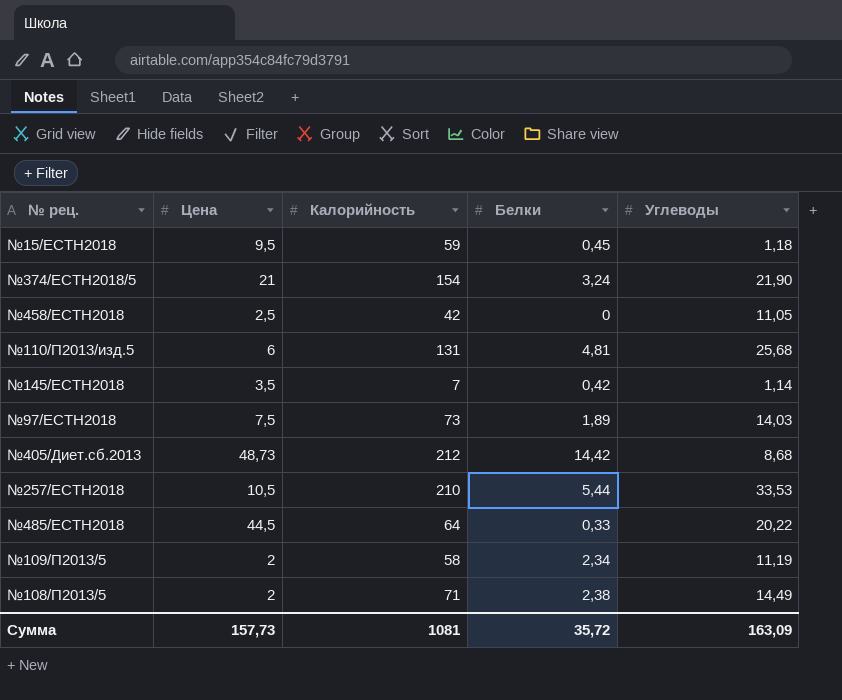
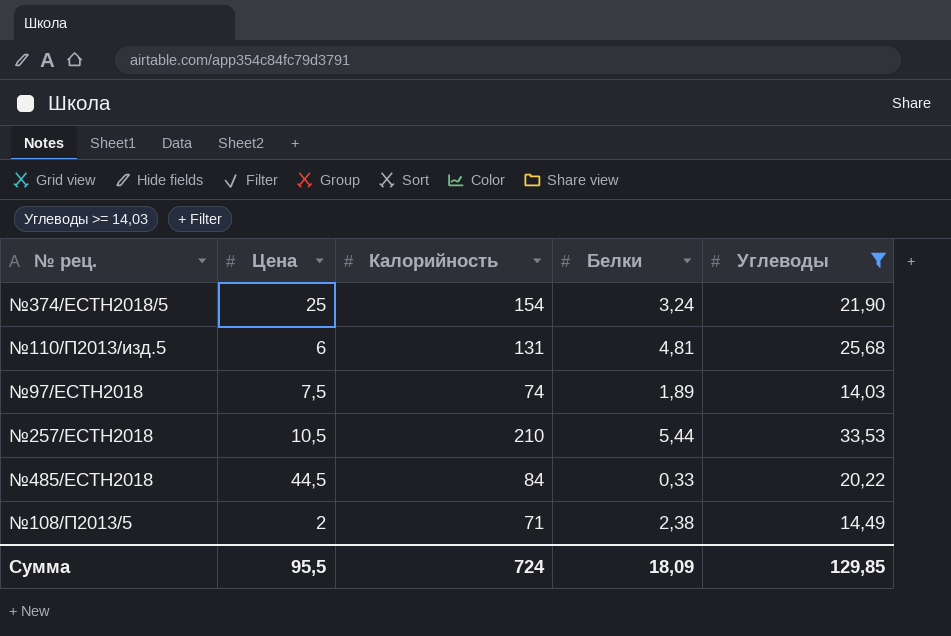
filter: none -> Углеводы >= 14,03
№374/ЕСТН2018/5 | Цена: 21 -> 25
№97/ЕСТН2018 | Калорийность: 73 -> 74
№485/ЕСТН2018 | Калорийность: 64 -> 84
Сумма | Цена: 157,73 -> 95,5
Сумма | Калорийность: 1081 -> 724
Сумма | Белки: 35,72 -> 18,09
Сумма | Углеводы: 163,09 -> 129,85

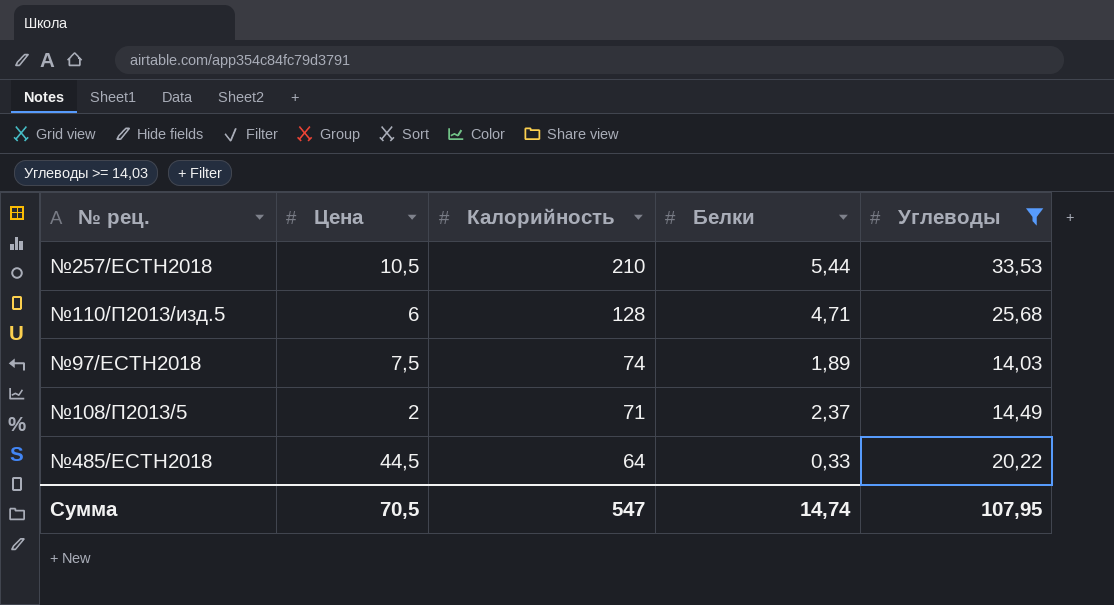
row order: none -> Калорийность descending
row №374/ЕСТН2018/5: 25 | 154 | 3,24 | 21,90 -> none
№110/П2013/изд.5 | Калорийность: 131 -> 128
№110/П2013/изд.5 | Белки: 4,81 -> 4,71
№108/П2013/5 | Белки: 2,38 -> 2,37
№485/ЕСТН2018 | Калорийность: 84 -> 64
Сумма | Цена: 95,5 -> 70,5
Сумма | Калорийность: 724 -> 547
Сумма | Белки: 18,09 -> 14,74
Сумма | Углеводы: 129,85 -> 107,95

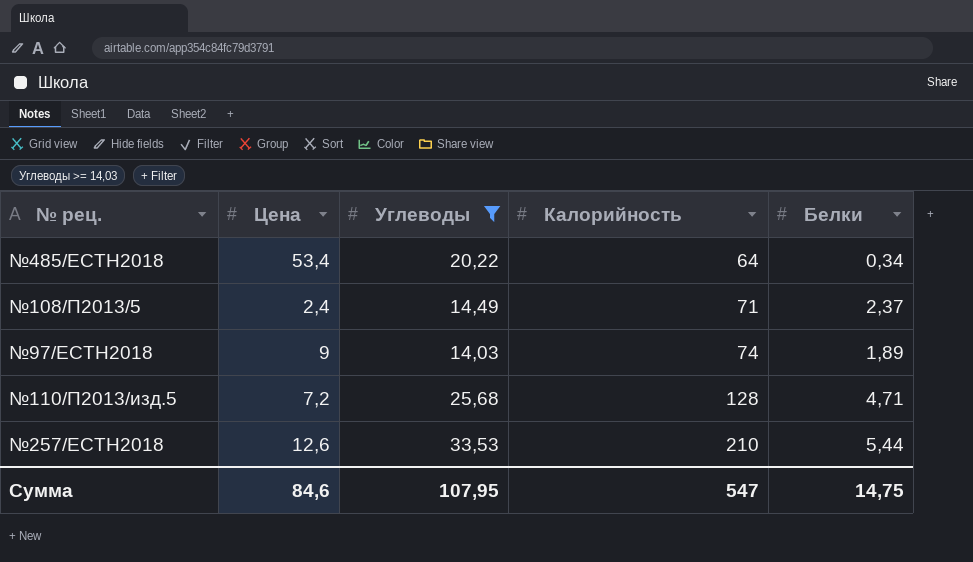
row order: Калорийность descending -> Калорийность ascending
column Углеводы | position: 5 -> 3
№485/ЕСТН2018 | Цена: 44,5 -> 53,4
№485/ЕСТН2018 | Белки: 0,33 -> 0,34
№108/П2013/5 | Цена: 2 -> 2,4
№97/ЕСТН2018 | Цена: 7,5 -> 9
№110/П2013/изд.5 | Цена: 6 -> 7,2
№257/ЕСТН2018 | Цена: 10,5 -> 12,6
Сумма | Цена: 70,5 -> 84,6
Сумма | Белки: 14,74 -> 14,75

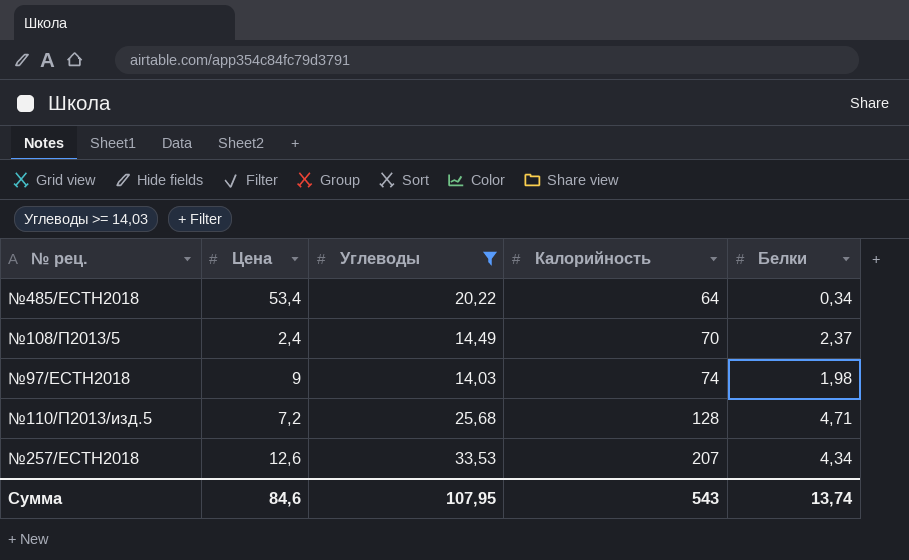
№108/П2013/5 | Калорийность: 71 -> 70
№97/ЕСТН2018 | Белки: 1,89 -> 1,98
№257/ЕСТН2018 | Калорийность: 210 -> 207
№257/ЕСТН2018 | Белки: 5,44 -> 4,34
Сумма | Калорийность: 547 -> 543
Сумма | Белки: 14,75 -> 13,74

